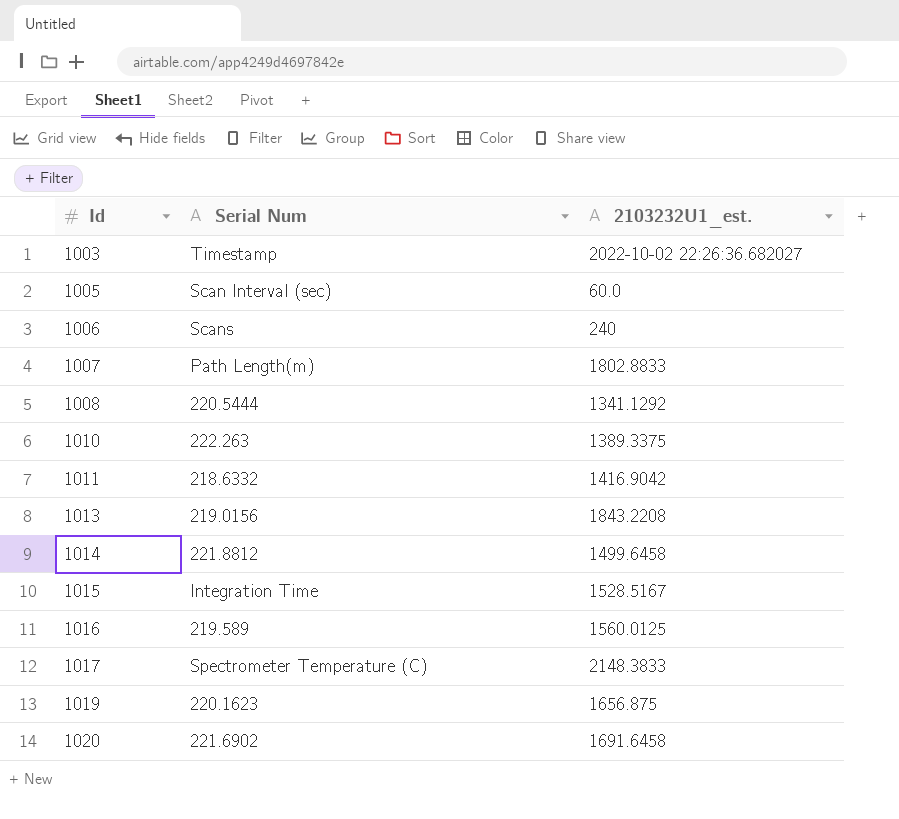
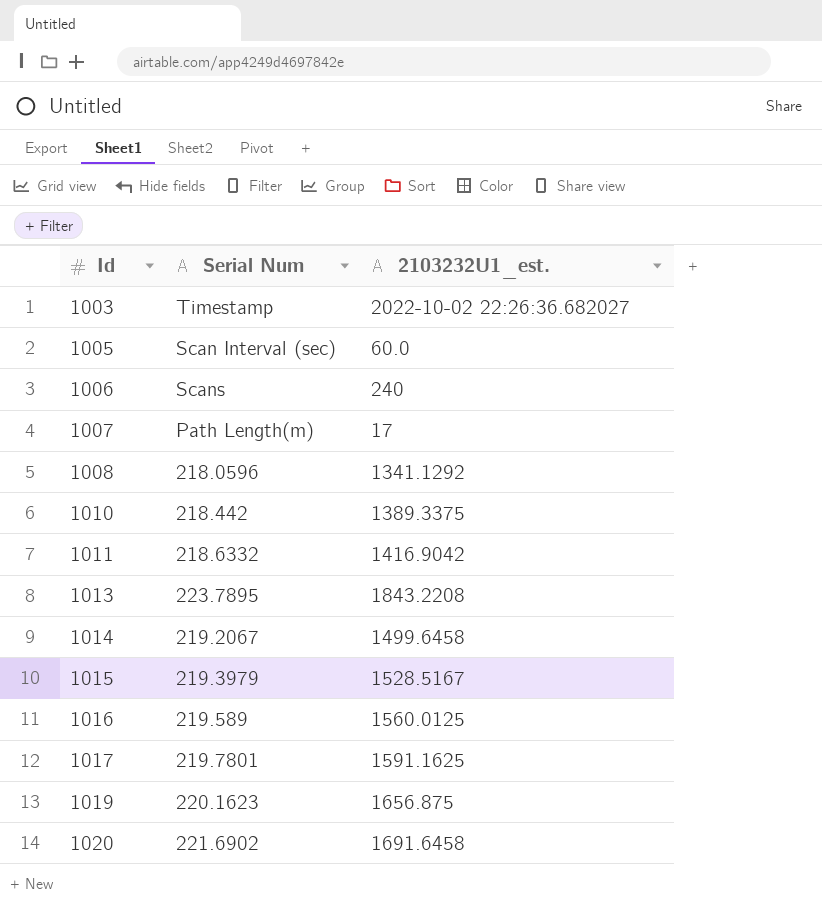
1007 | 2103232U1_est.: 1802.8833 -> 17
1008 | Serial Num: 220.5444 -> 218.0596
1010 | Serial Num: 222.263 -> 218.442
1013 | Serial Num: 219.0156 -> 223.7895
1014 | Serial Num: 221.8812 -> 219.2067
1015 | Serial Num: Integration Time -> 219.3979
1017 | Serial Num: Spectrometer Temperature (C) -> 219.7801
1017 | 2103232U1_est.: 2148.3833 -> 1591.1625

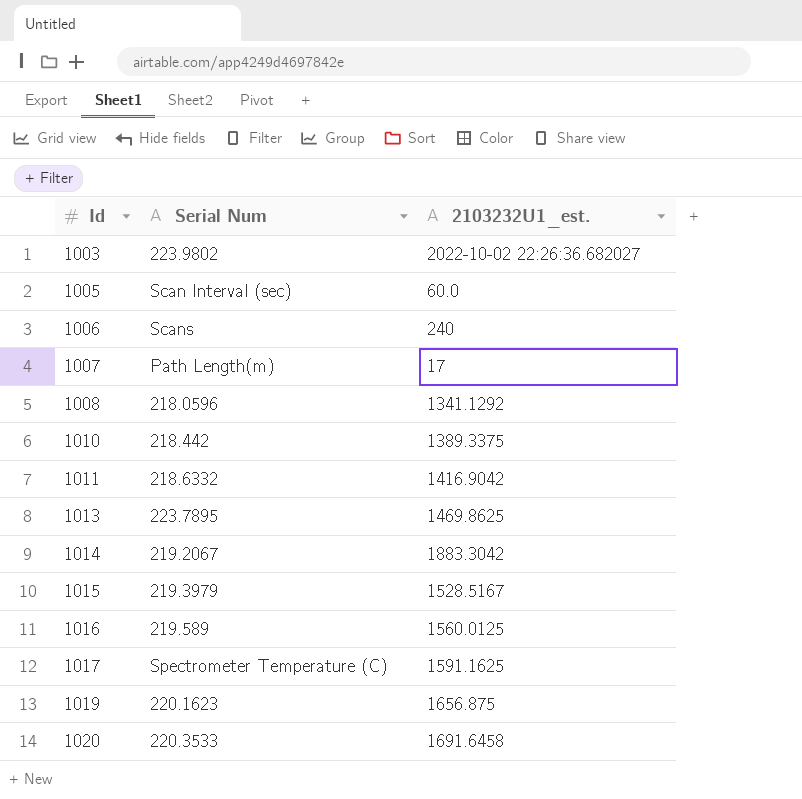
1003 | Serial Num: Timestamp -> 223.9802
1013 | 2103232U1_est.: 1843.2208 -> 1469.8625
1014 | 2103232U1_est.: 1499.6458 -> 1883.3042
1017 | Serial Num: 219.7801 -> Spectrometer Temperature (C)
1020 | Serial Num: 221.6902 -> 220.3533

